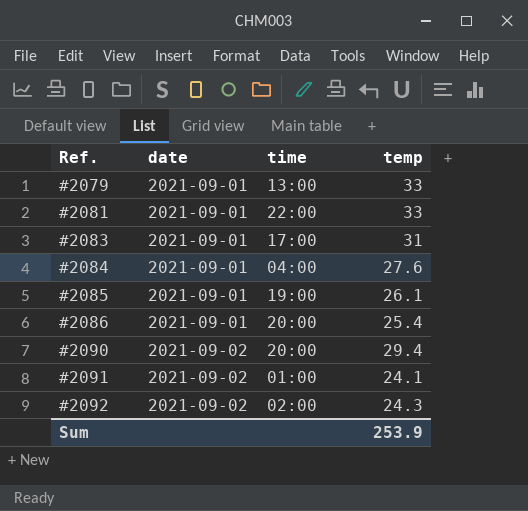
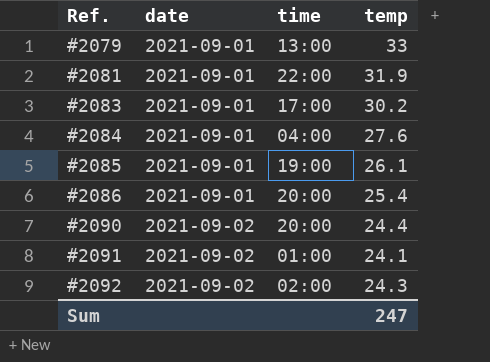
#2081 | temp: 33 -> 31.9
#2083 | temp: 31 -> 30.2
#2090 | temp: 29.4 -> 24.4
Sum | temp: 253.9 -> 247

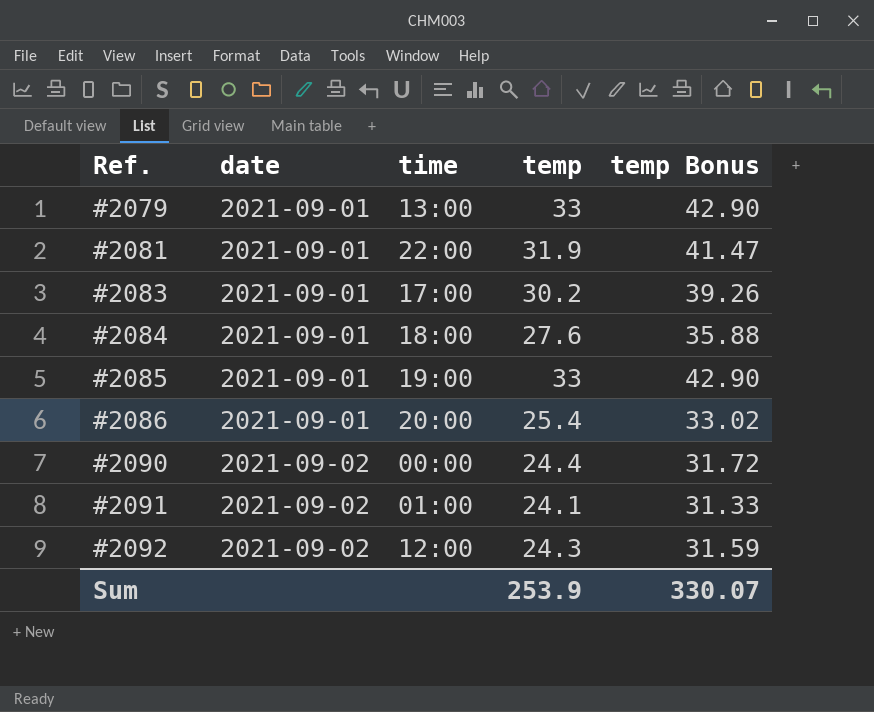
column temp Bonus | formula: none -> [temp] * 1.3
#2084 | time: 04:00 -> 18:00
#2085 | temp: 26.1 -> 33
#2090 | time: 20:00 -> 00:00
#2092 | time: 02:00 -> 12:00
Sum | temp: 247 -> 253.9

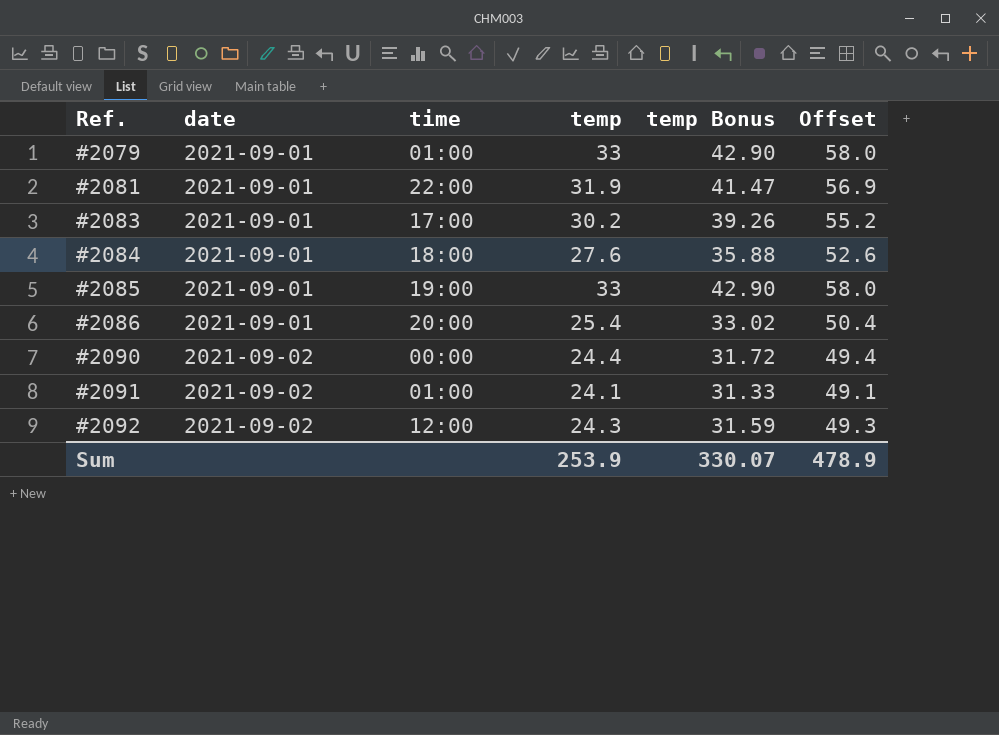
column Offset | formula: none -> [temp] + 25
#2079 | time: 13:00 -> 01:00

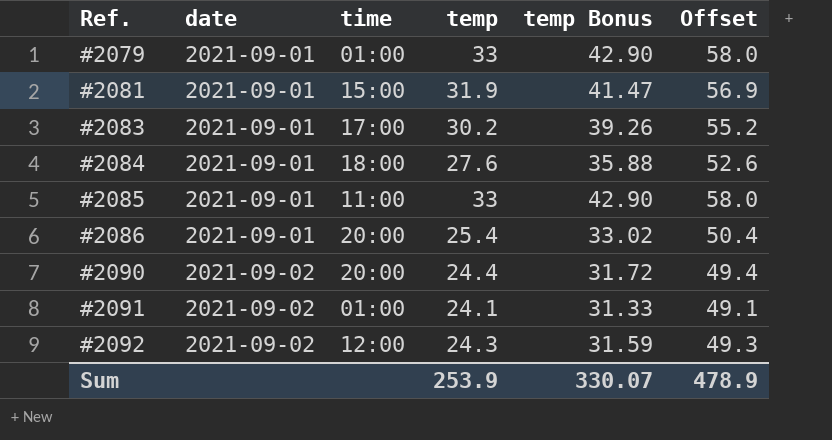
#2081 | time: 22:00 -> 15:00
#2085 | time: 19:00 -> 11:00
#2090 | time: 00:00 -> 20:00

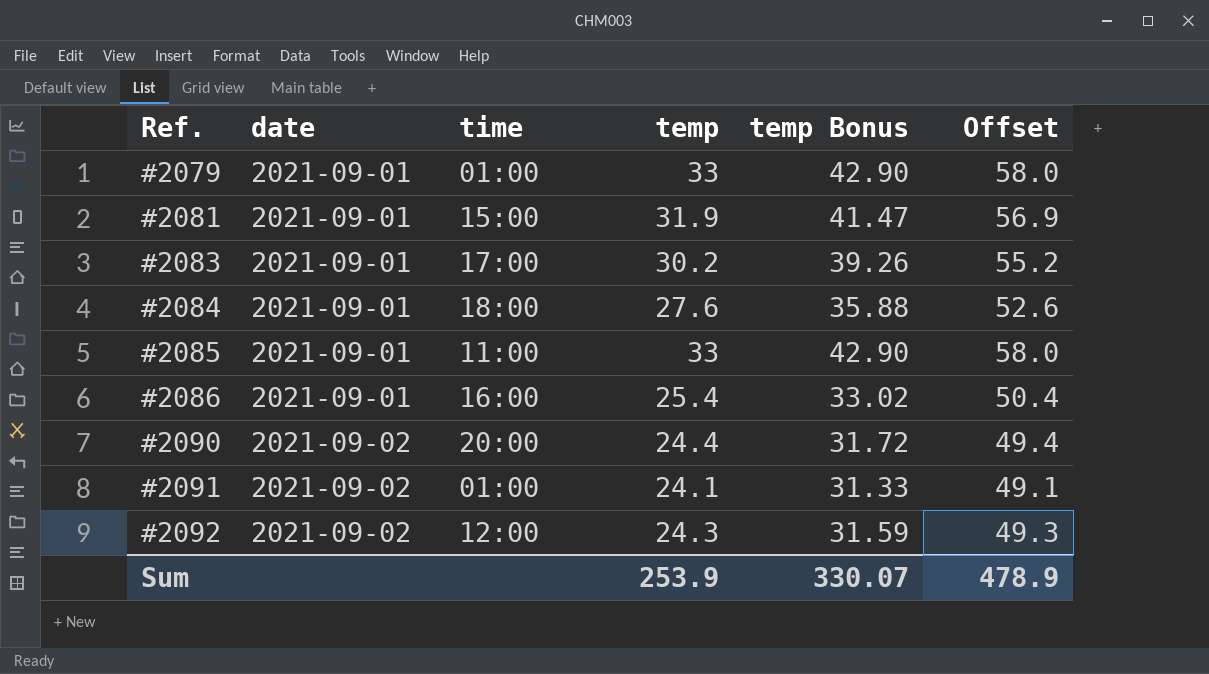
#2086 | time: 20:00 -> 16:00

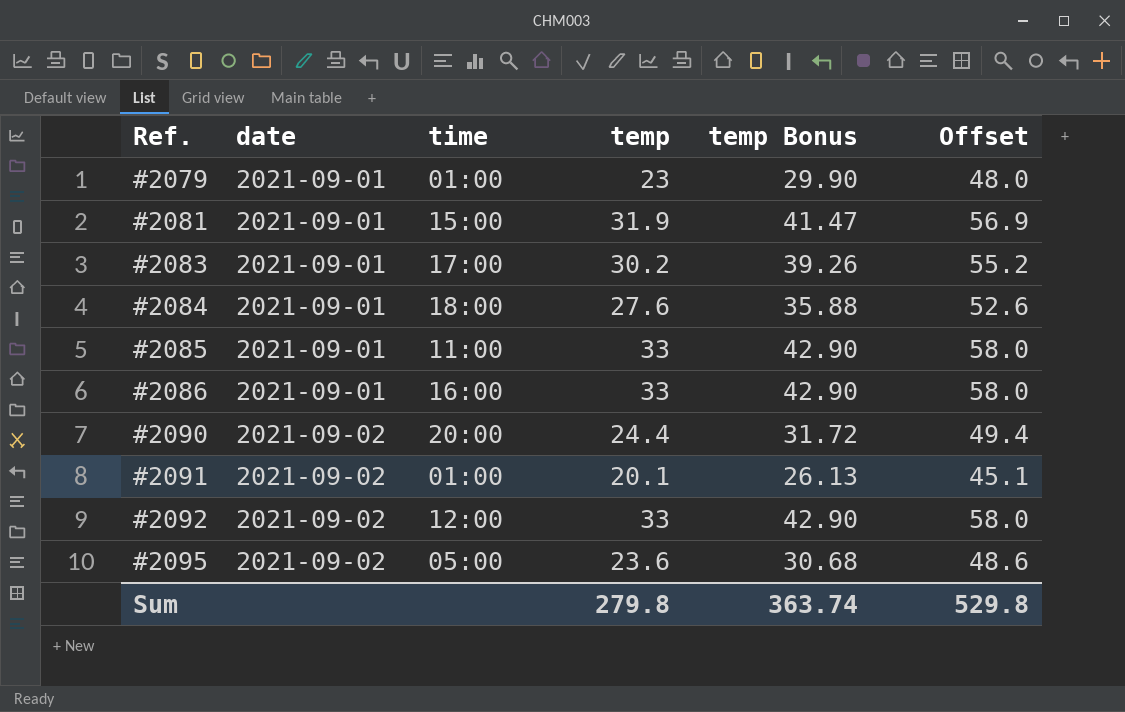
#2079 | temp: 33 -> 23
#2079 | temp Bonus: 42.90 -> 29.90
#2079 | Offset: 58.0 -> 48.0
#2086 | temp: 25.4 -> 33
#2086 | temp Bonus: 33.02 -> 42.90
#2086 | Offset: 50.4 -> 58.0
#2091 | temp: 24.1 -> 20.1
#2091 | temp Bonus: 31.33 -> 26.13
#2091 | Offset: 49.1 -> 45.1
#2092 | temp: 24.3 -> 33
#2092 | temp Bonus: 31.59 -> 42.90
#2092 | Offset: 49.3 -> 58.0
row #2095: none -> 2021-09-02 | 05:00 | 23.6 | 30.68 | 48.6
Sum | temp: 253.9 -> 279.8
Sum | temp Bonus: 330.07 -> 363.74
Sum | Offset: 478.9 -> 529.8

